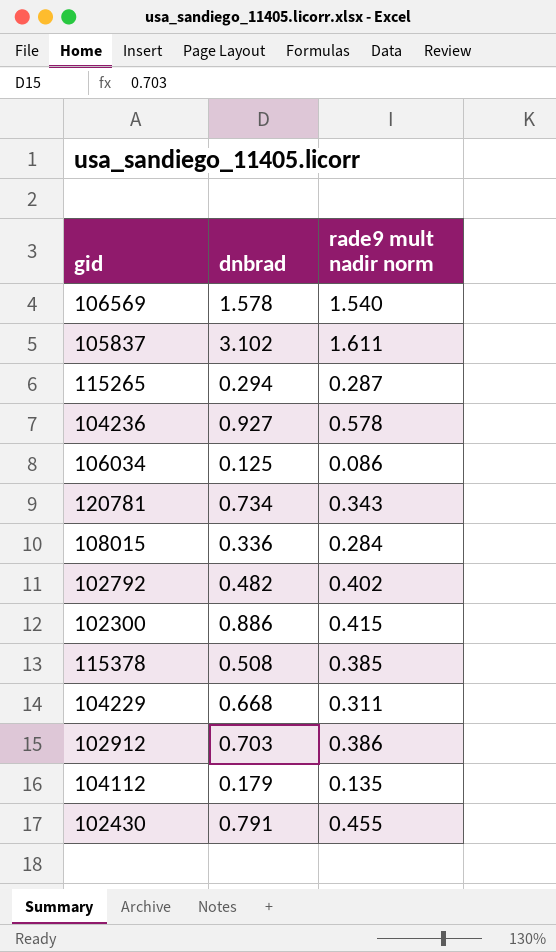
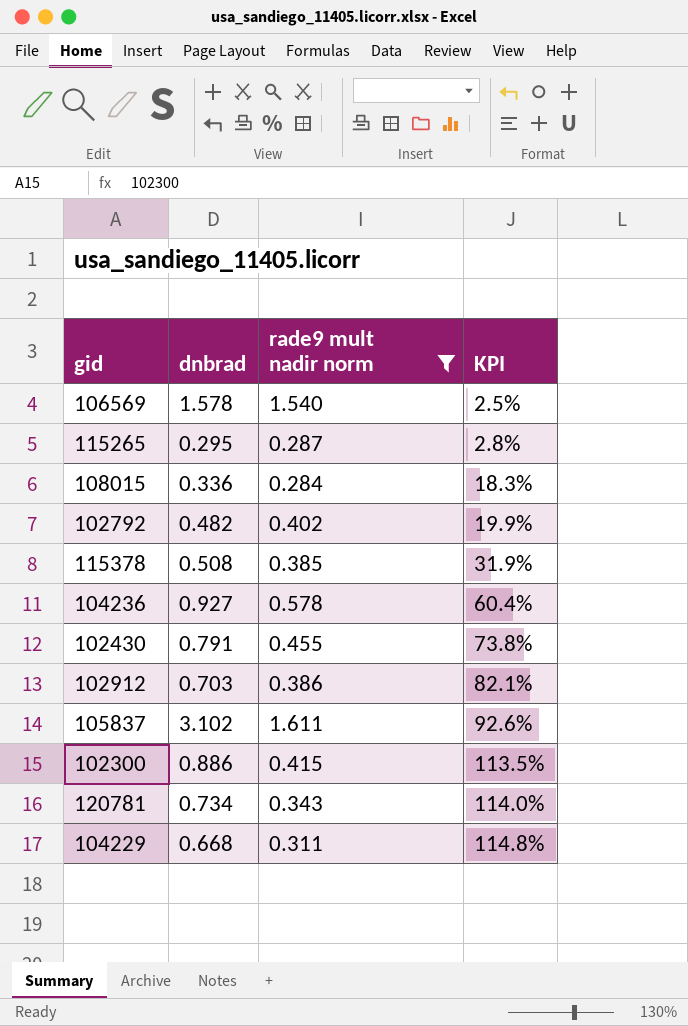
filter: none -> rade9 mult nadir norm >= 0.284
row order: none -> KPI ascending
column KPI | formula: none -> ([dnbrad] - [rade9 mult nadir norm]) / [rade9 mult nadir norm]
115265 | dnbrad: 0.294 -> 0.295

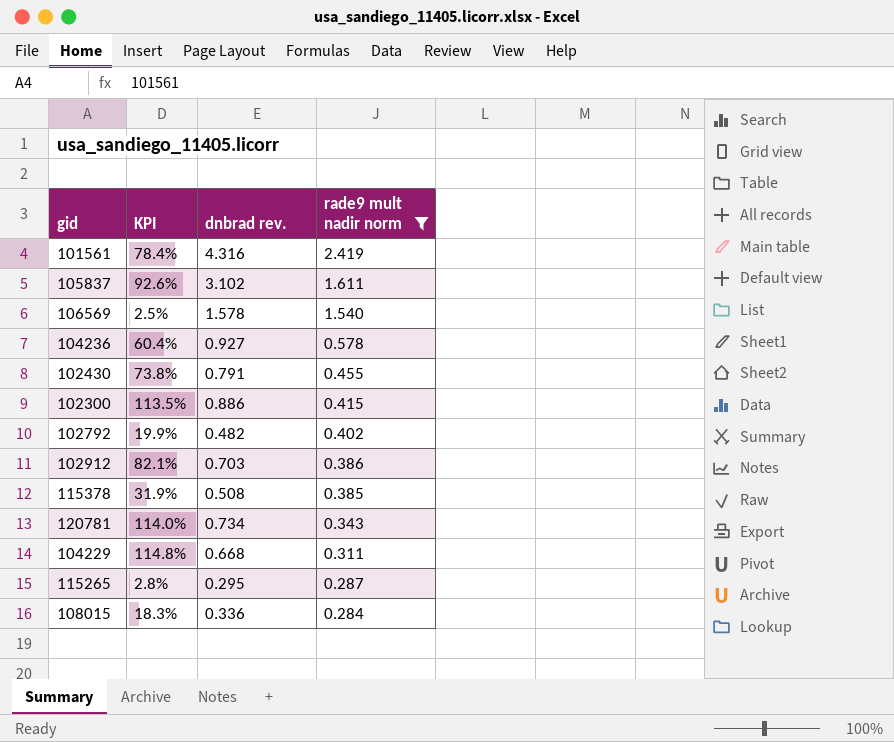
row order: KPI ascending -> rade9 mult nadir norm descending
column KPI | position: 4 -> 2
column name: dnbrad -> dnbrad rev.
row 101561: none -> 78.4% | 4.316 | 2.419

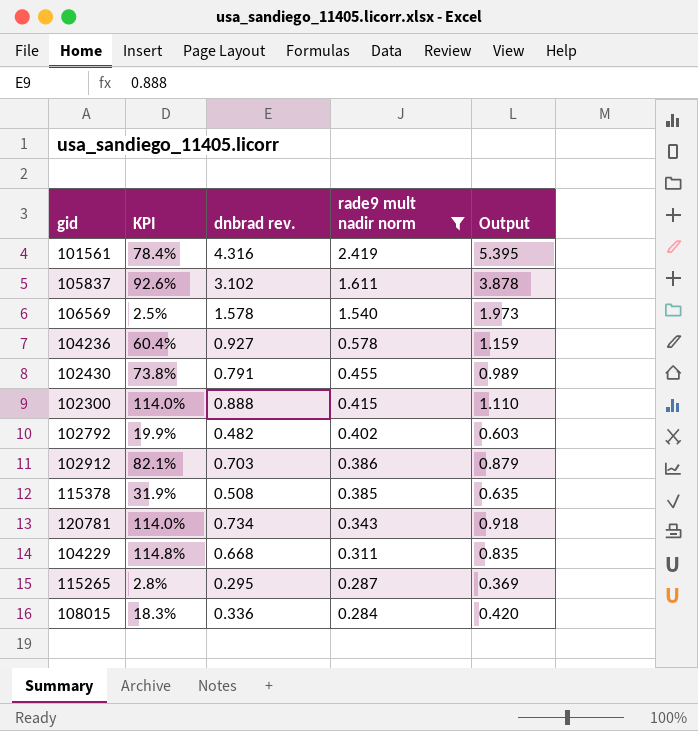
column Output | formula: none -> [dnbrad rev.] * 1.25
102300 | KPI: 113.5% -> 114.0%
102300 | dnbrad rev.: 0.886 -> 0.888

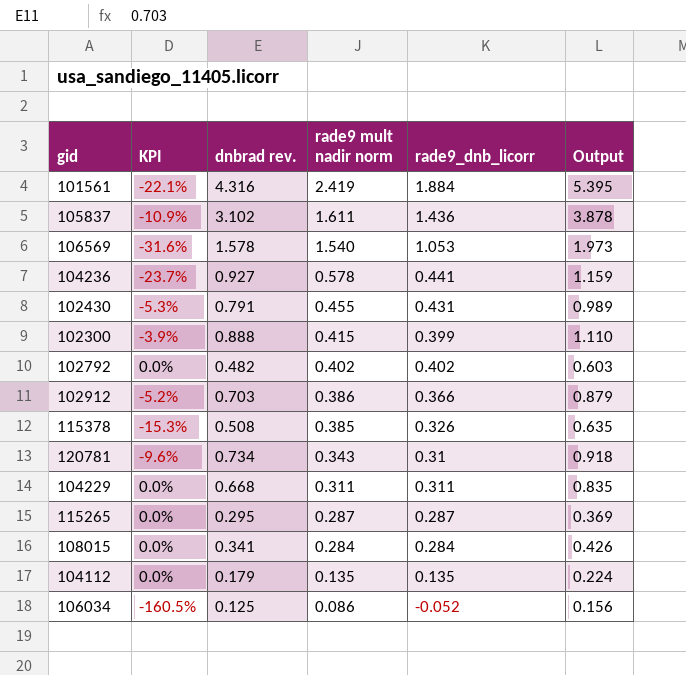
filter: rade9 mult nadir norm >= 0.284 -> none
column KPI | formula: ([dnbrad rev.] - [rade9 mult nadir norm]) / [rade9 mult nadir norm] -> ([rade9_dnb_licorr] - [rade9 mult nadir norm]) / [rade9 mult nadir norm]
column rade9_dnb_licorr | position: none -> 5
108015 | dnbrad rev.: 0.336 -> 0.341
108015 | Output: 0.420 -> 0.426

